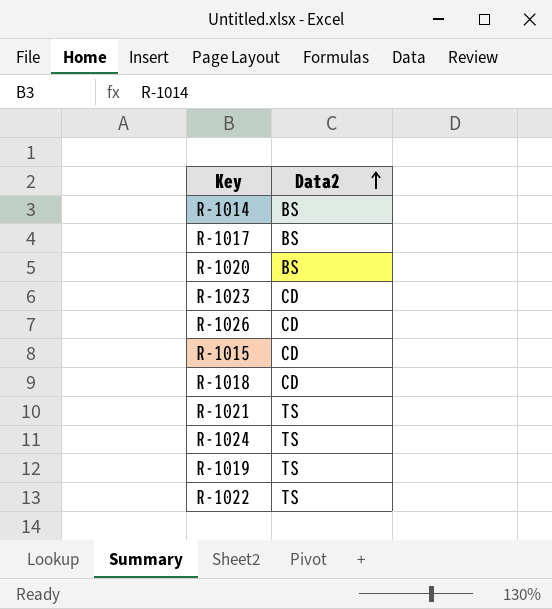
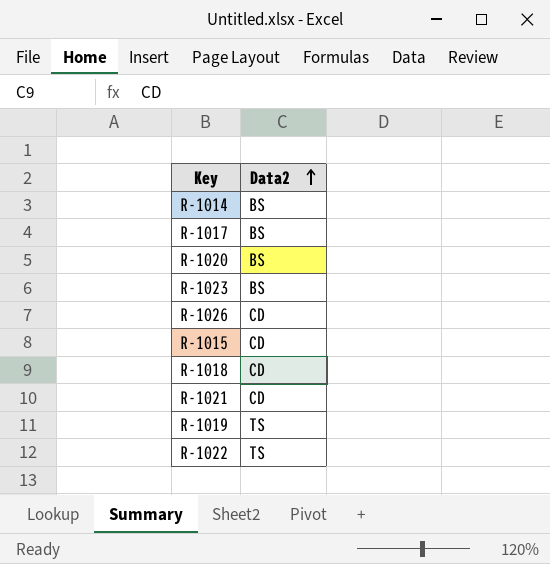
row R-1024: TS -> none
R-1023 | Data2: CD -> BS
R-1021 | Data2: TS -> CD

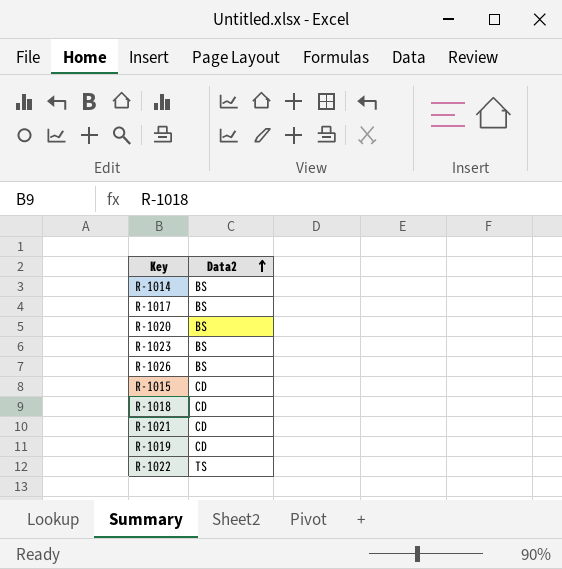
R-1026 | Data2: CD -> BS
R-1019 | Data2: TS -> CD

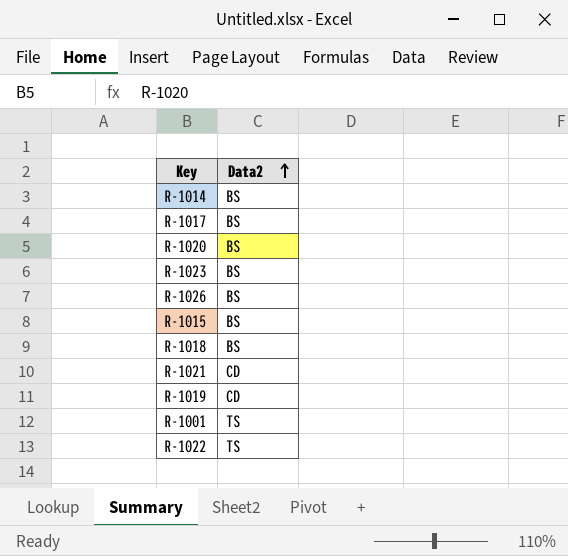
R-1015 | Data2: CD -> BS
R-1018 | Data2: CD -> BS
row R-1001: none -> TS

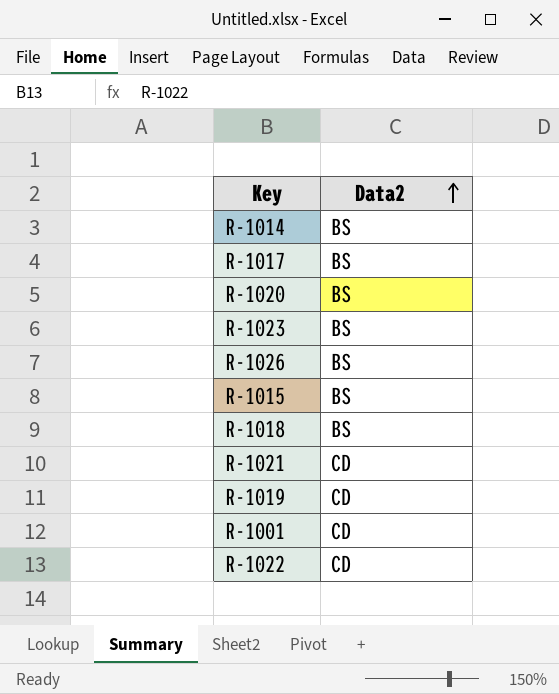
R-1001 | Data2: TS -> CD
R-1022 | Data2: TS -> CD

